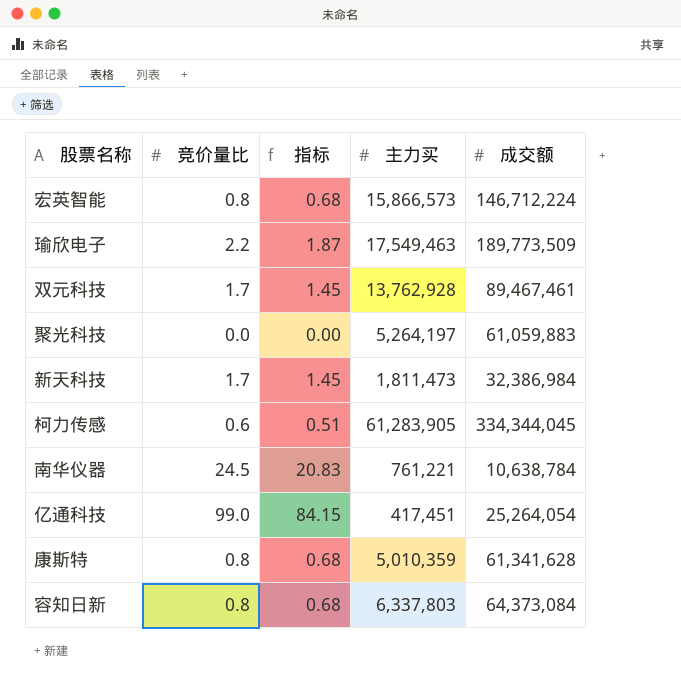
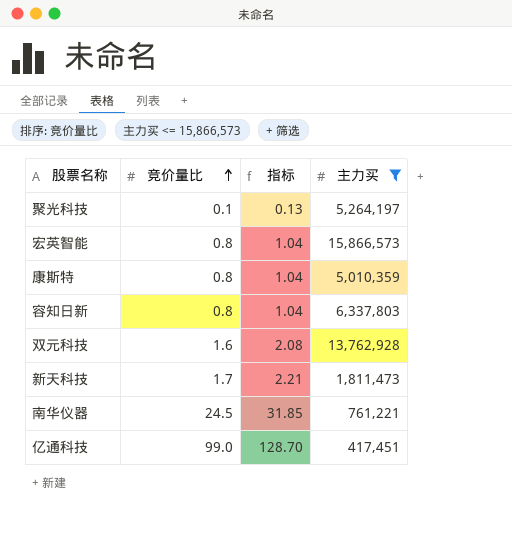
filter: none -> 主力买 <= 15,866,573
row order: none -> 竞价量比 ascending
column 成交额 | position: 5 -> none
column 指标 | formula: [竞价量比] * 0.85 -> [竞价量比] * 1.3
聚光科技 | 竞价量比: 0.0 -> 0.1
双元科技 | 竞价量比: 1.7 -> 1.6

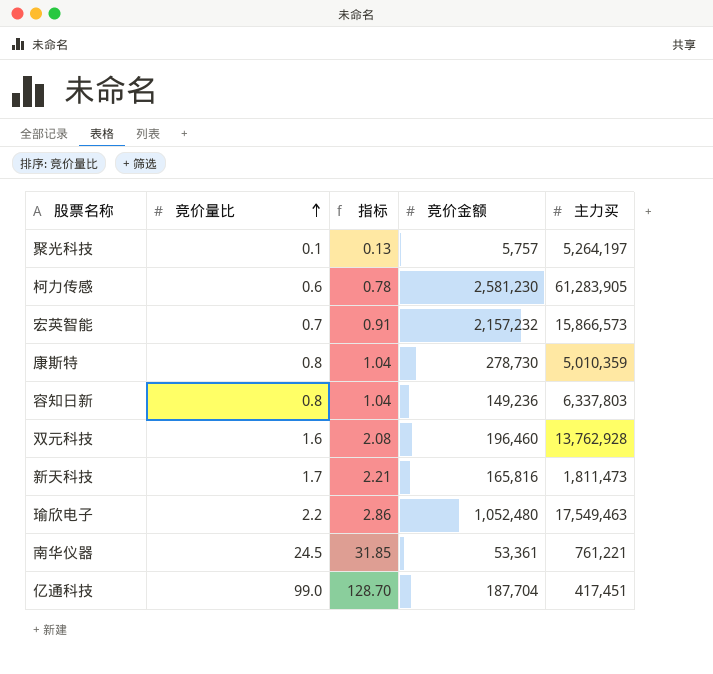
filter: 主力买 <= 15,866,573 -> none
column 竞价金额 | position: none -> 4
宏英智能 | 竞价量比: 0.8 -> 0.7
宏英智能 | 指标: 1.04 -> 0.91

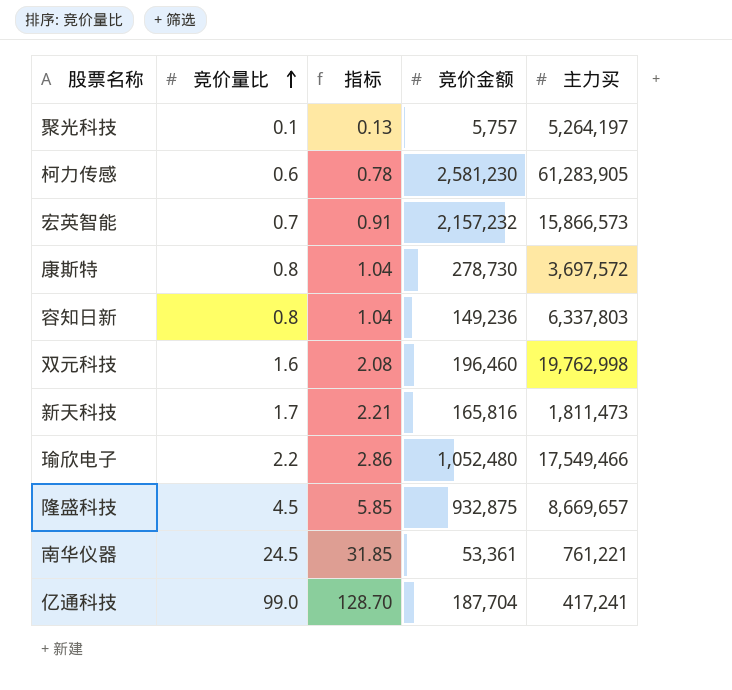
康斯特 | 主力买: 5,010,359 -> 3,697,572
双元科技 | 主力买: 13,762,928 -> 19,762,998
瑜欣电子 | 主力买: 17,549,463 -> 17,549,466
row 隆盛科技: none -> 4.5 | 5.85 | 932,875 | 8,669,657
亿通科技 | 主力买: 417,451 -> 417,241

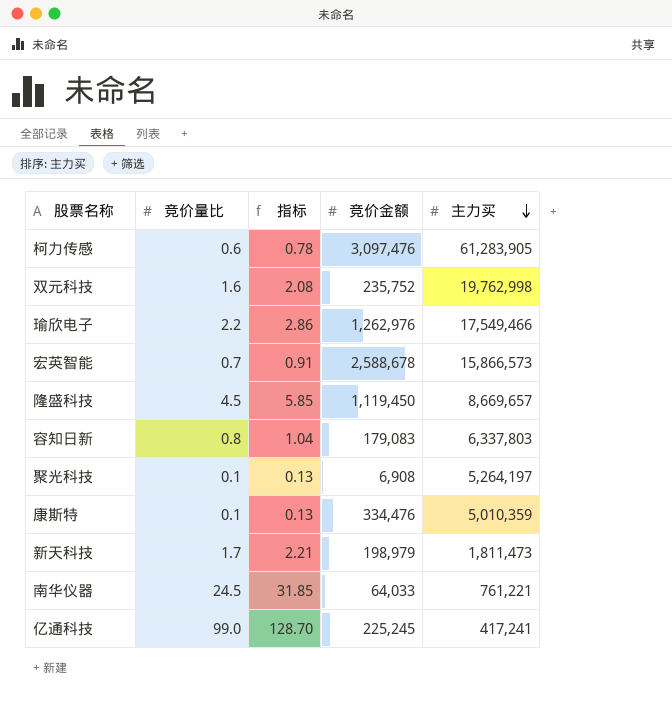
row order: 竞价量比 ascending -> 主力买 descending
柯力传感 | 竞价金额: 2,581,230 -> 3,097,476
双元科技 | 竞价金额: 196,460 -> 235,752
瑜欣电子 | 竞价金额: 1,052,480 -> 1,262,976
宏英智能 | 竞价金额: 2,157,232 -> 2,588,678
隆盛科技 | 竞价金额: 932,875 -> 1,119,450
容知日新 | 竞价金额: 149,236 -> 179,083
聚光科技 | 竞价金额: 5,757 -> 6,908
康斯特 | 竞价量比: 0.8 -> 0.1
康斯特 | 指标: 1.04 -> 0.13
康斯特 | 竞价金额: 278,730 -> 334,476
康斯特 | 主力买: 3,697,572 -> 5,010,359
新天科技 | 竞价金额: 165,816 -> 198,979
南华仪器 | 竞价金额: 53,361 -> 64,033
亿通科技 | 竞价金额: 187,704 -> 225,245

